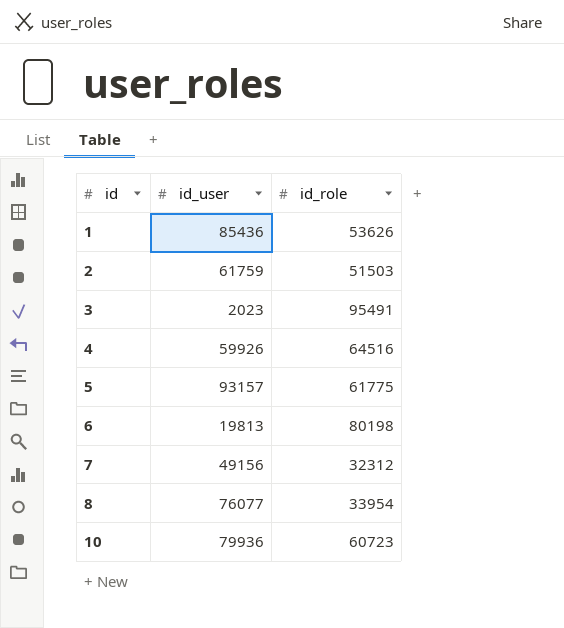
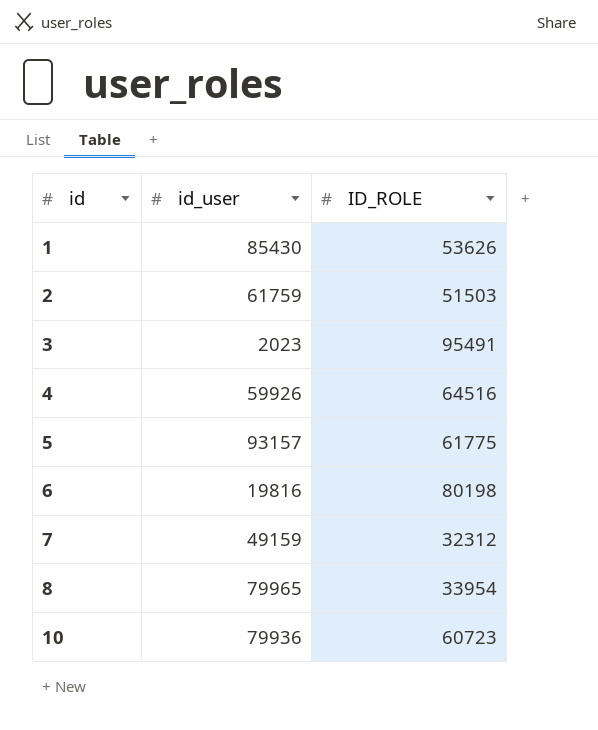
column name: id_role -> ID_ROLE
1 | id_user: 85436 -> 85430
6 | id_user: 19813 -> 19816
7 | id_user: 49156 -> 49159
8 | id_user: 76077 -> 79965

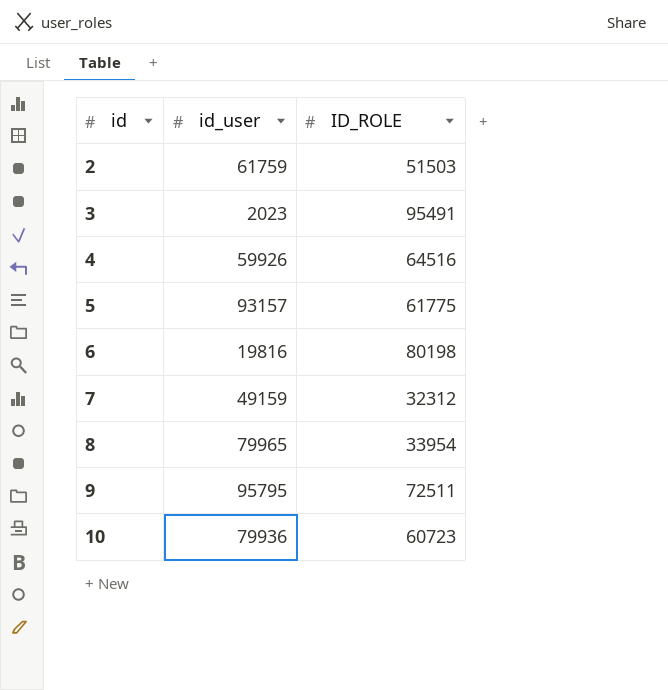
row 1: 85430 | 53626 -> none
row 9: none -> 95795 | 72511

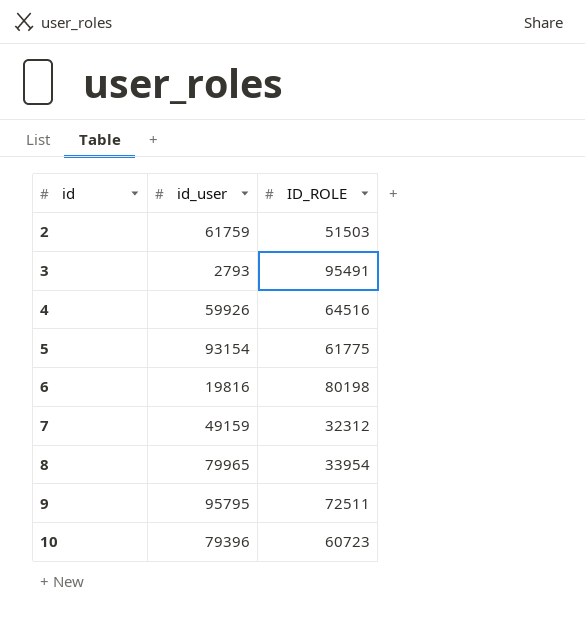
3 | id_user: 2023 -> 2793
5 | id_user: 93157 -> 93154
10 | id_user: 79936 -> 79396

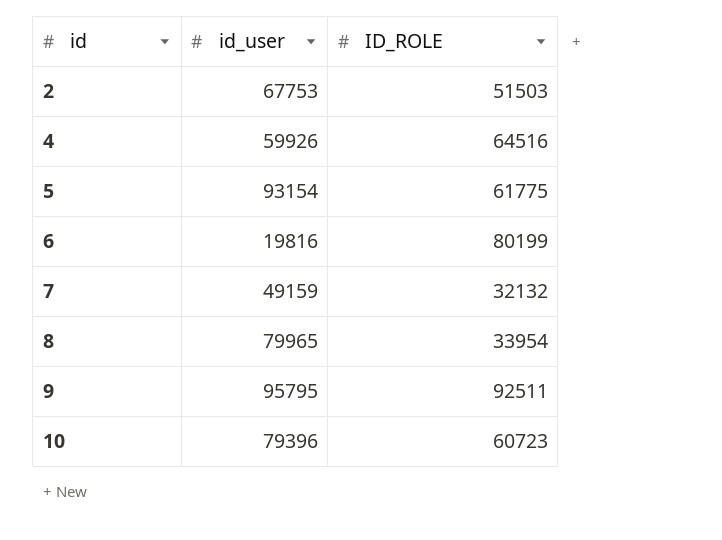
row 3: 2793 | 95491 -> none
2 | id_user: 61759 -> 67753
6 | ID_ROLE: 80198 -> 80199
7 | ID_ROLE: 32312 -> 32132
9 | ID_ROLE: 72511 -> 92511

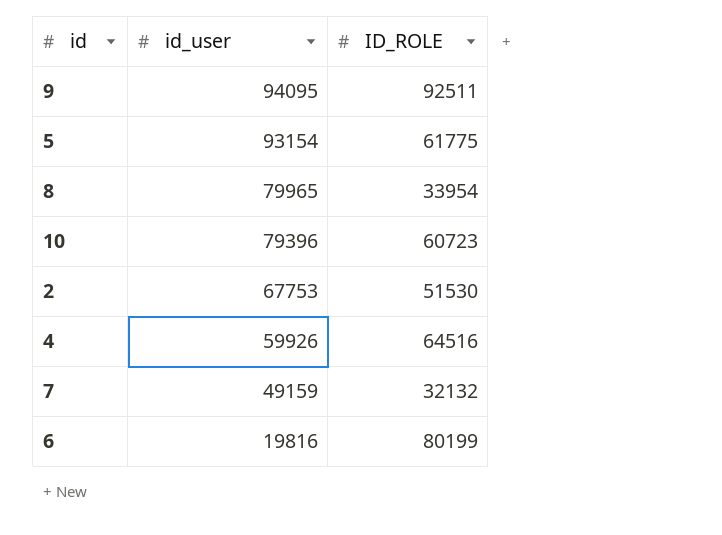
row order: id ascending -> id_user descending
9 | id_user: 95795 -> 94095
2 | ID_ROLE: 51503 -> 51530

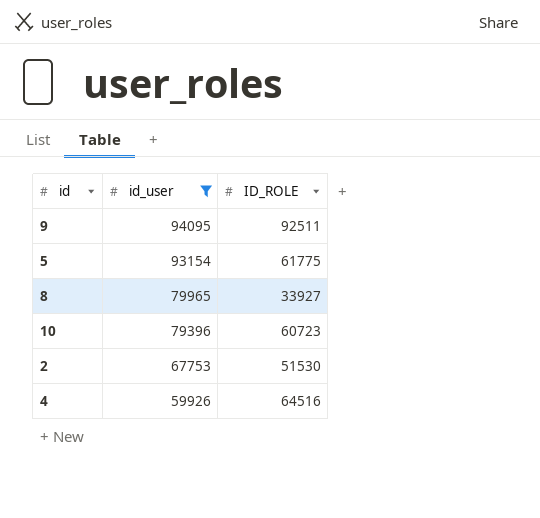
filter: none -> id_user >= 59926
8 | ID_ROLE: 33954 -> 33927

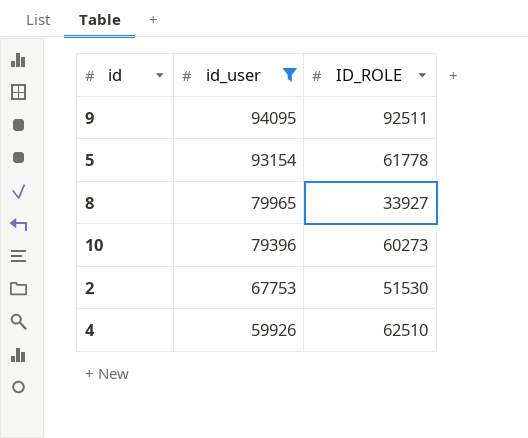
5 | ID_ROLE: 61775 -> 61778
10 | ID_ROLE: 60723 -> 60273
4 | ID_ROLE: 64516 -> 62510

